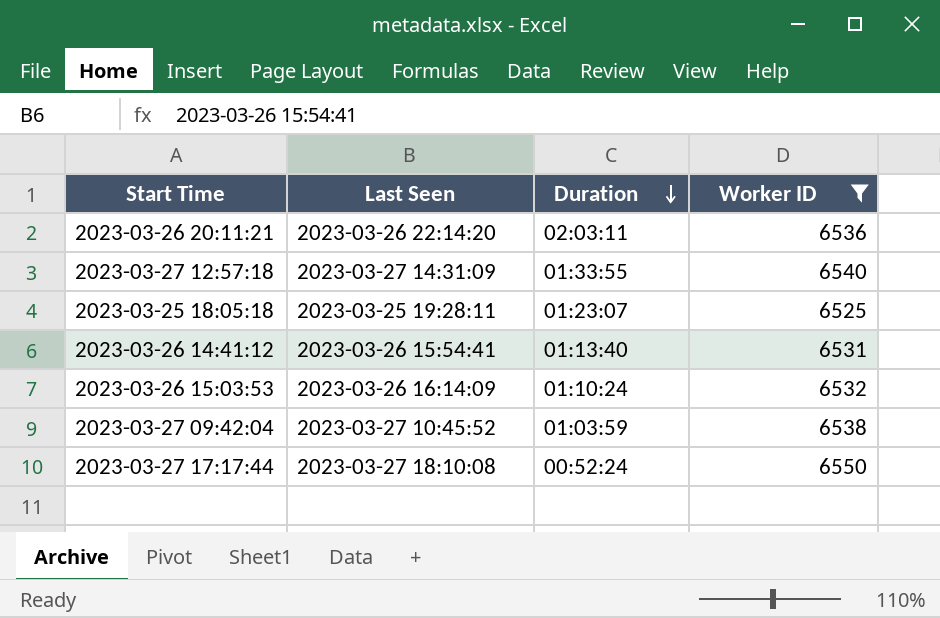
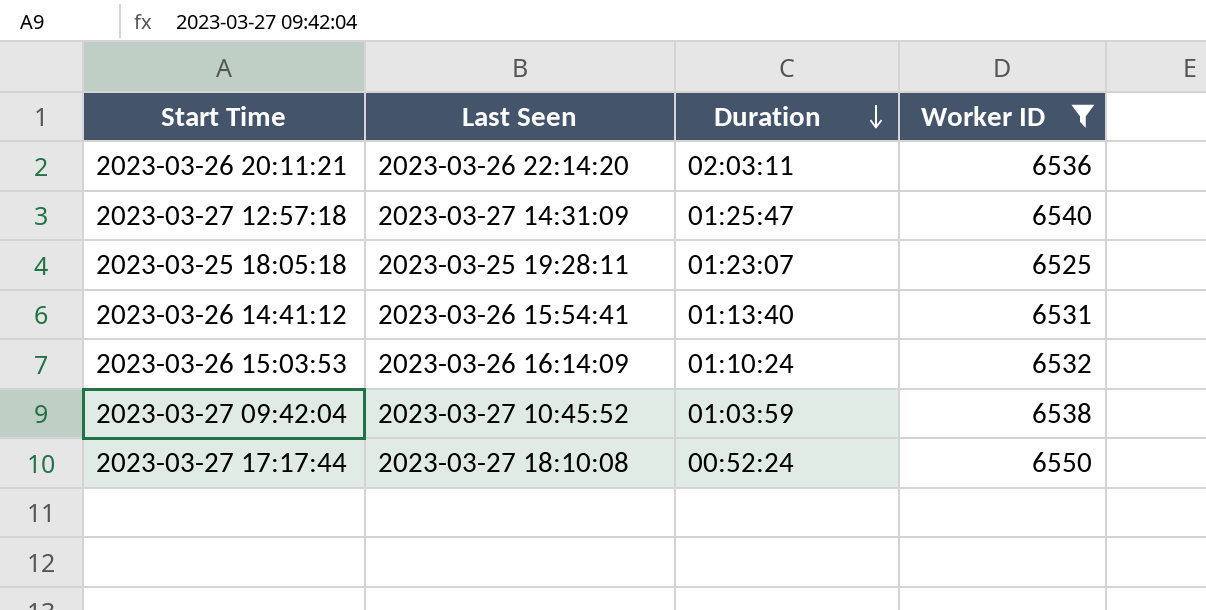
2023-03-27 12:57:18 | Duration: 01:33:55 -> 01:25:47

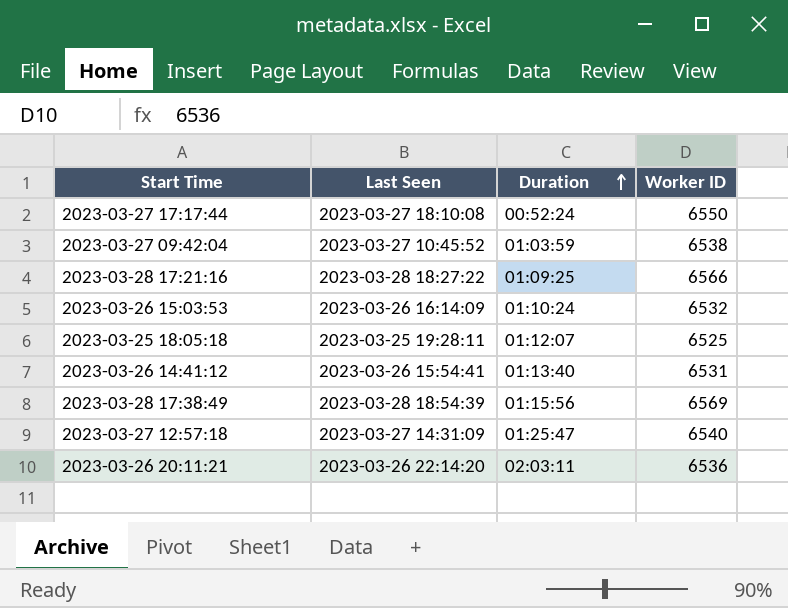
filter: Worker ID <= 6550 -> none
row order: Duration descending -> Duration ascending
2023-03-25 18:05:18 | Duration: 01:23:07 -> 01:12:07

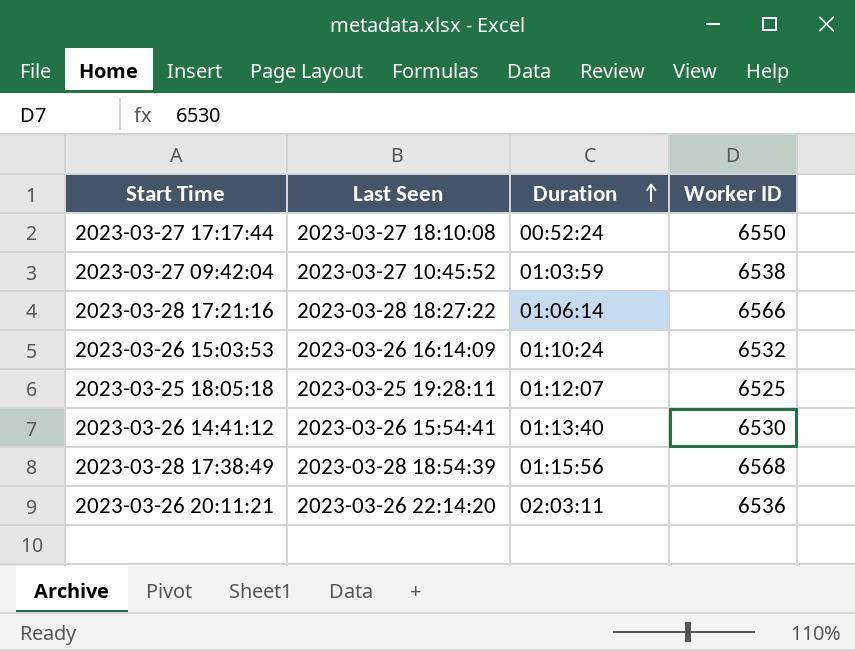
row 2023-03-27 12:57:18: 2023-03-27 14:31:09 | 01:25:47 | 6540 -> none
2023-03-28 17:21:16 | Duration: 01:09:25 -> 01:06:14
2023-03-26 14:41:12 | Worker ID: 6531 -> 6530
2023-03-28 17:38:49 | Worker ID: 6569 -> 6568

